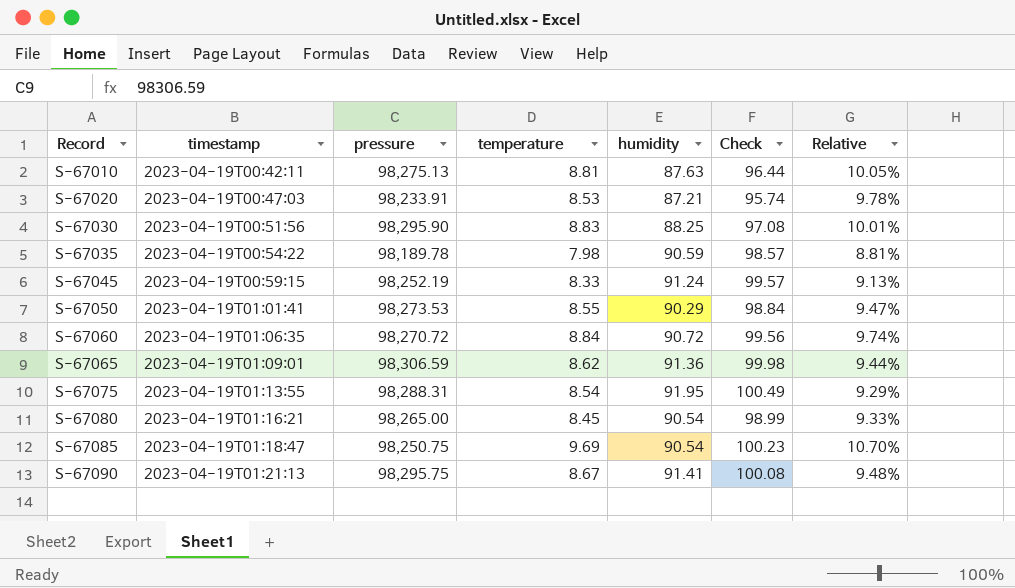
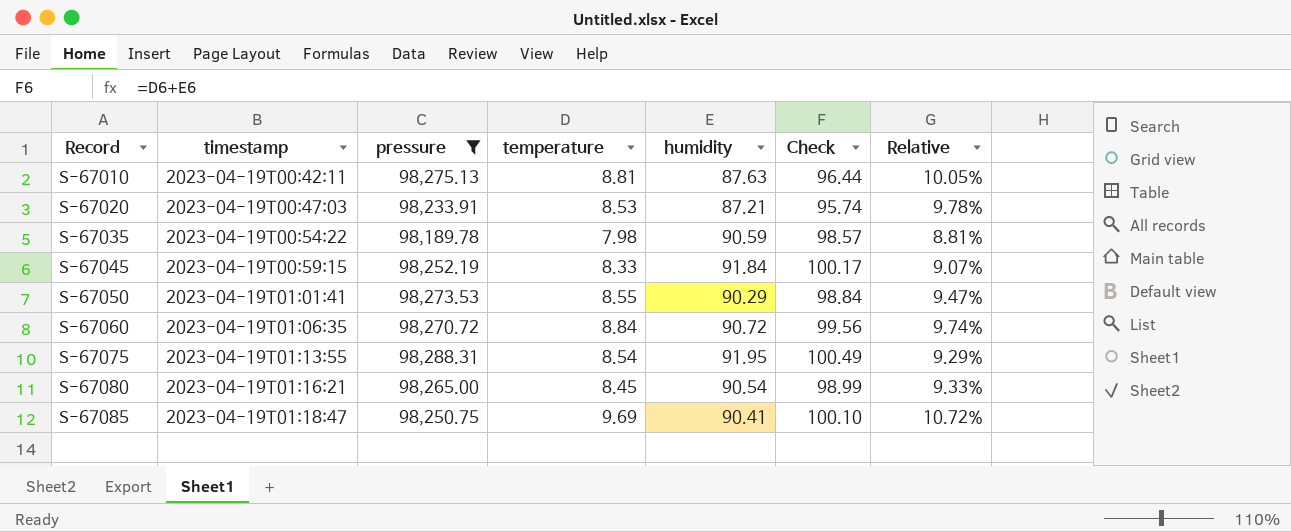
filter: none -> pressure <= 98,288.31
S-67045 | humidity: 91.24 -> 91.84
S-67045 | Check: 99.57 -> 100.17
S-67045 | Relative: 9.13% -> 9.07%
S-67085 | humidity: 90.54 -> 90.41
S-67085 | Check: 100.23 -> 100.10
S-67085 | Relative: 10.70% -> 10.72%

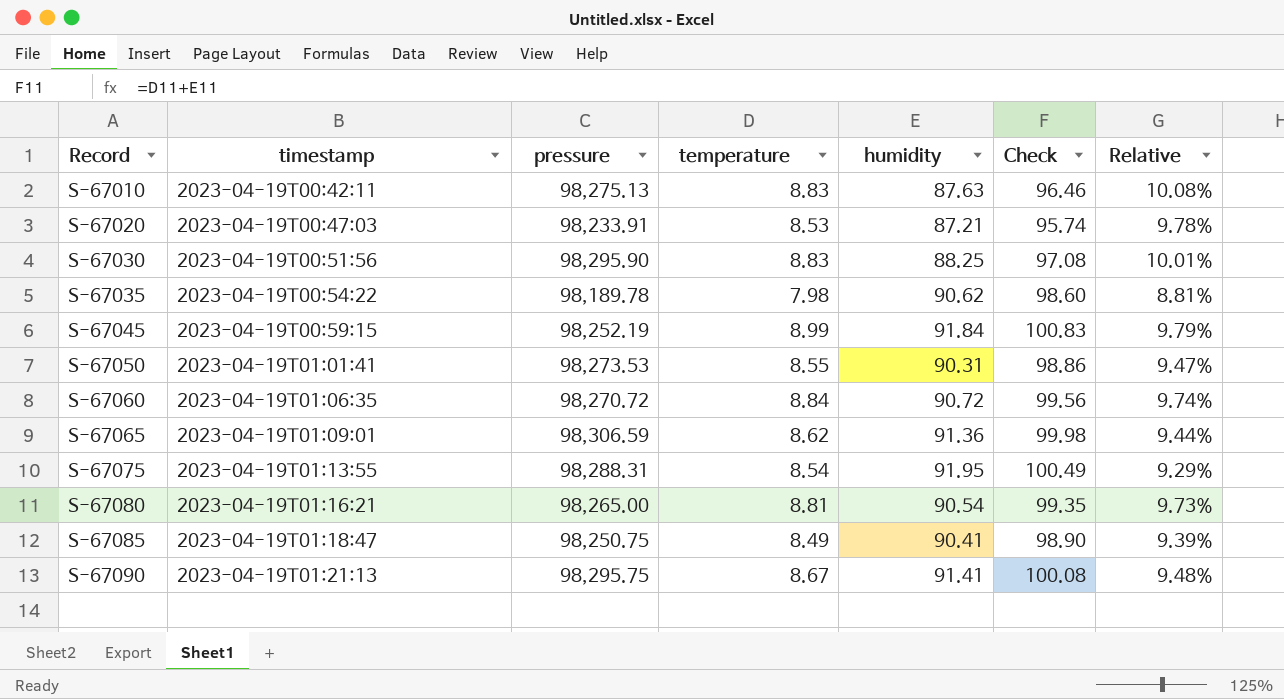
filter: pressure <= 98,288.31 -> none
S-67010 | temperature: 8.81 -> 8.83
S-67010 | Check: 96.44 -> 96.46
S-67010 | Relative: 10.05% -> 10.08%
S-67035 | humidity: 90.59 -> 90.62
S-67035 | Check: 98.57 -> 98.60
S-67045 | temperature: 8.33 -> 8.99
S-67045 | Check: 100.17 -> 100.83
S-67045 | Relative: 9.07% -> 9.79%
S-67050 | humidity: 90.29 -> 90.31
S-67050 | Check: 98.84 -> 98.86
S-67080 | temperature: 8.45 -> 8.81
S-67080 | Check: 98.99 -> 99.35
S-67080 | Relative: 9.33% -> 9.73%
S-67085 | temperature: 9.69 -> 8.49
S-67085 | Check: 100.10 -> 98.90
S-67085 | Relative: 10.72% -> 9.39%

